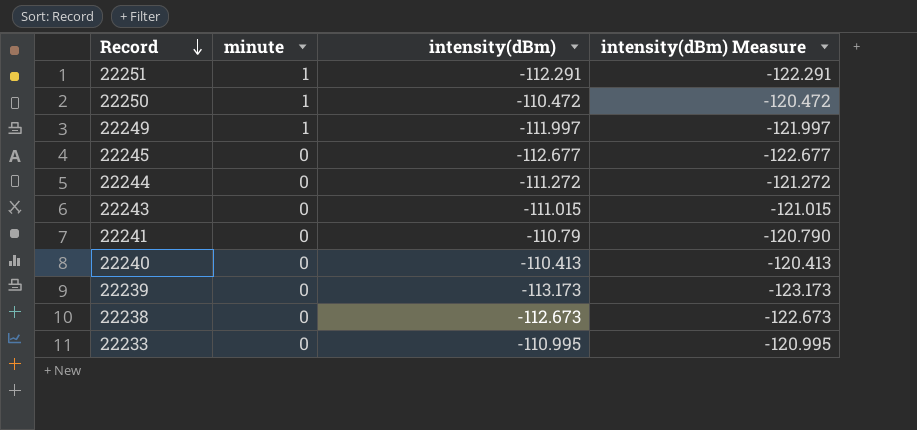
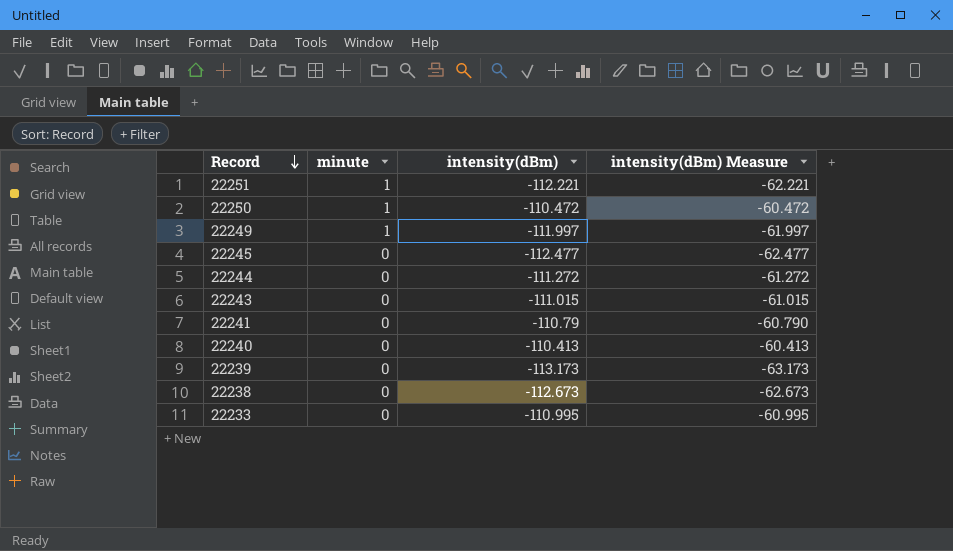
column intensity(dBm) Measure | formula: [intensity(dBm)] - 10 -> [intensity(dBm)] + 50
22251 | intensity(dBm): -112.291 -> -112.221
22245 | intensity(dBm): -112.677 -> -112.477

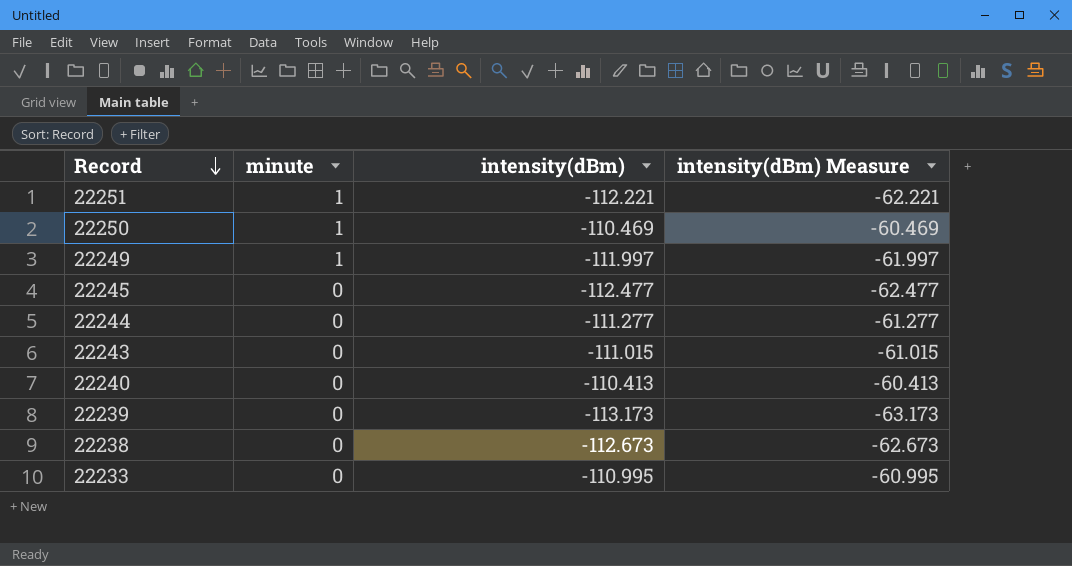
row 22241: 0 | -110.79 | -60.790 -> none
22250 | intensity(dBm): -110.472 -> -110.469
22250 | intensity(dBm) Measure: -60.472 -> -60.469
22244 | intensity(dBm): -111.272 -> -111.277
22244 | intensity(dBm) Measure: -61.272 -> -61.277

